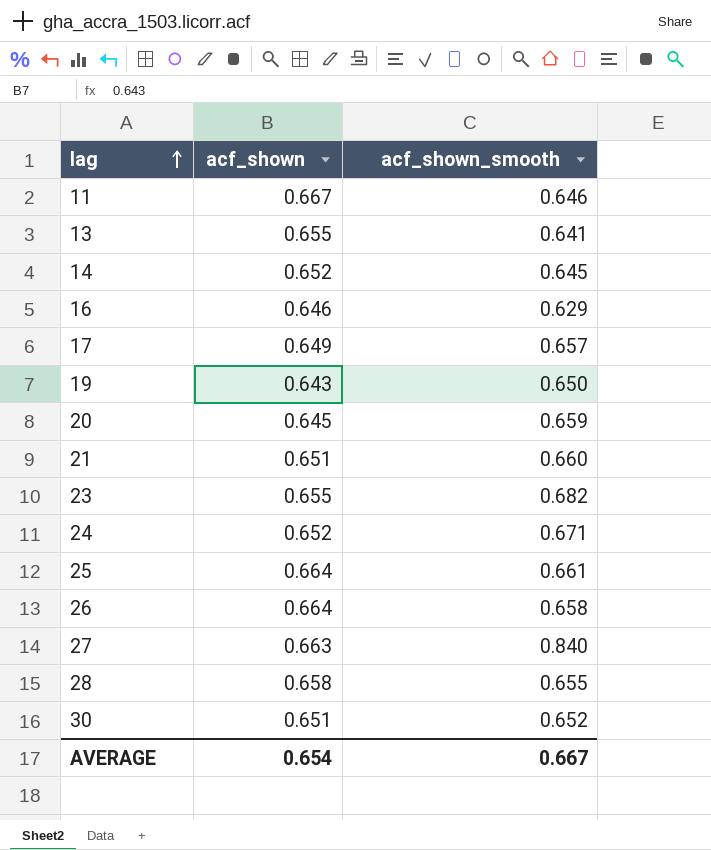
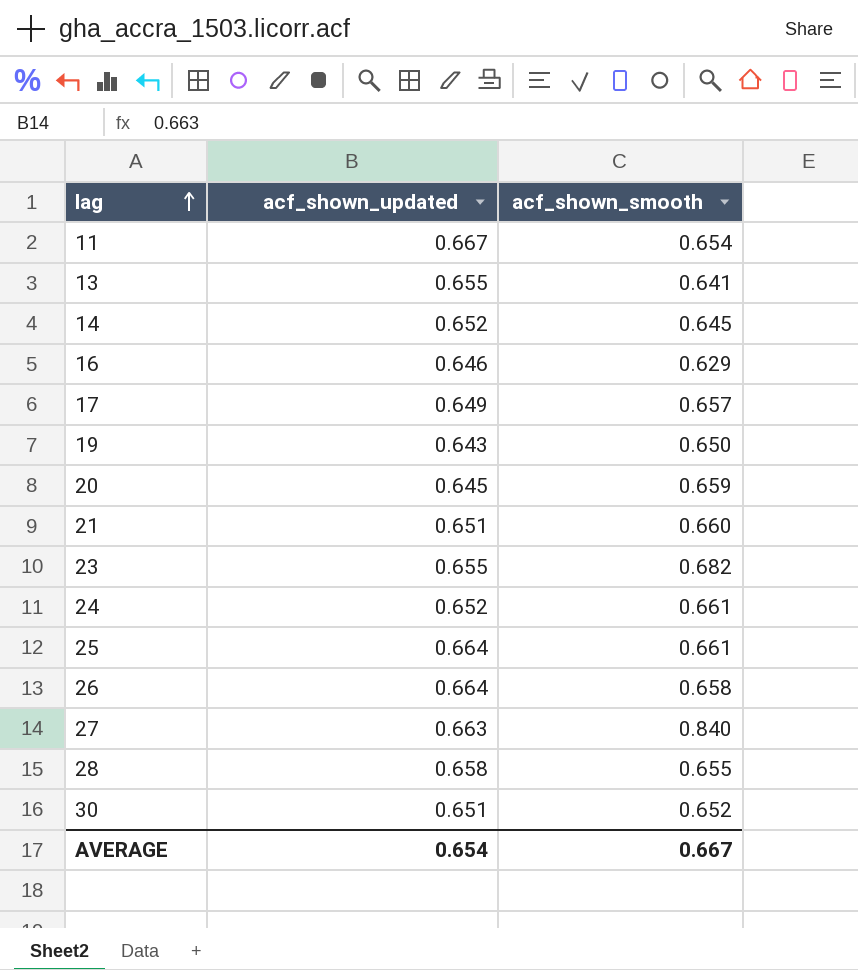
column name: acf_shown -> acf_shown_updated
11 | acf_shown_smooth: 0.646 -> 0.654
24 | acf_shown_smooth: 0.671 -> 0.661

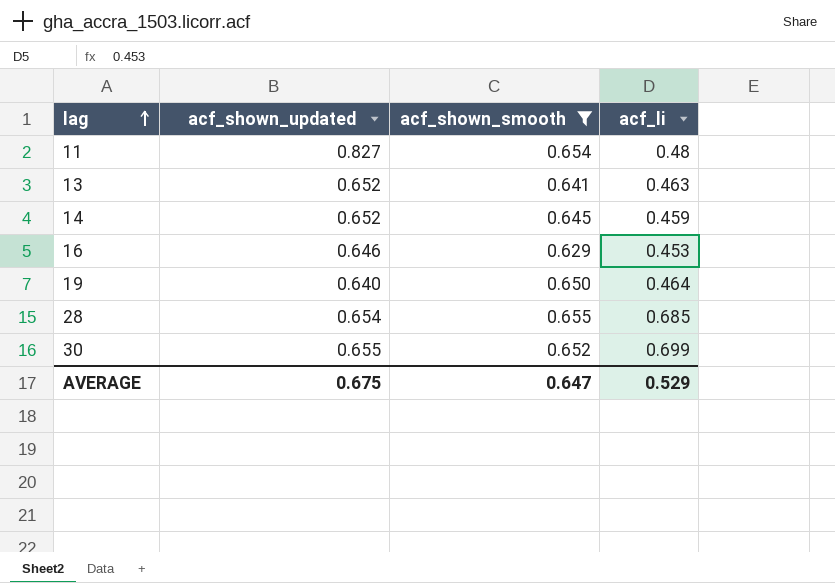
filter: none -> acf_shown_smooth <= 0.655
column acf_li | position: none -> 4
11 | acf_shown_updated: 0.667 -> 0.827
13 | acf_shown_updated: 0.655 -> 0.652
19 | acf_shown_updated: 0.643 -> 0.640
28 | acf_shown_updated: 0.658 -> 0.654
30 | acf_shown_updated: 0.651 -> 0.655
AVERAGE | acf_shown_updated: 0.654 -> 0.675
AVERAGE | acf_shown_smooth: 0.667 -> 0.647

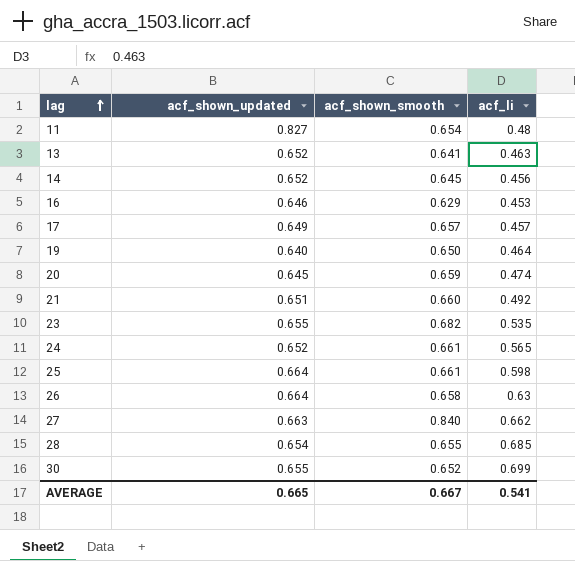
filter: acf_shown_smooth <= 0.655 -> none
14 | acf_li: 0.459 -> 0.456
AVERAGE | acf_shown_updated: 0.675 -> 0.665
AVERAGE | acf_shown_smooth: 0.647 -> 0.667
AVERAGE | acf_li: 0.529 -> 0.541

